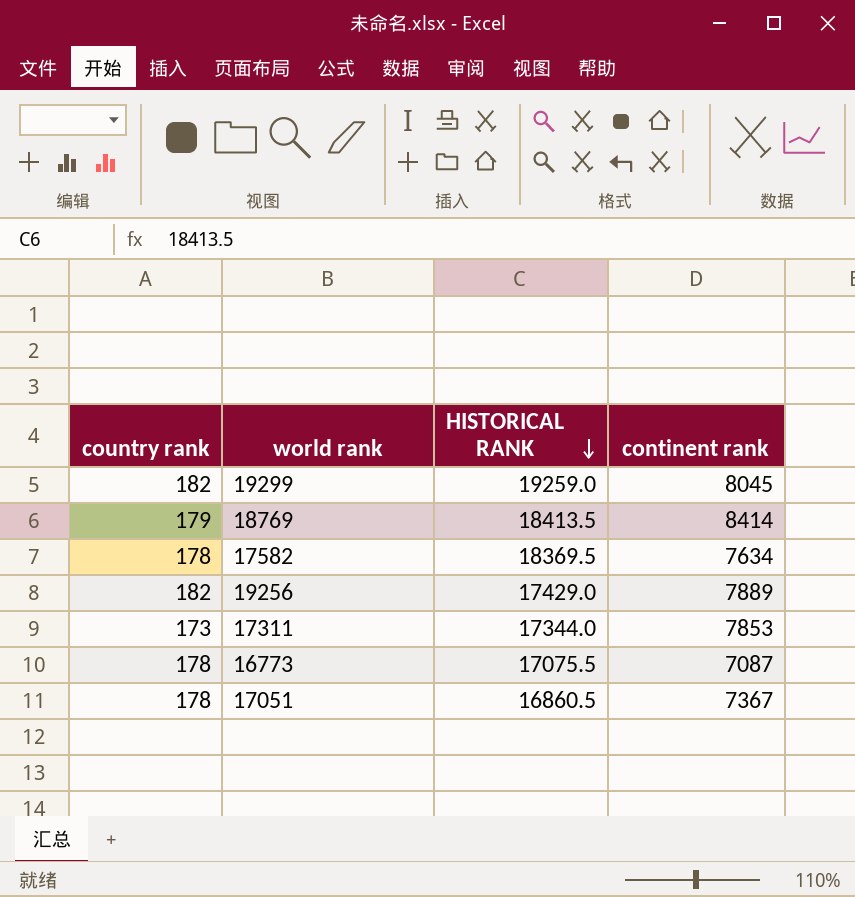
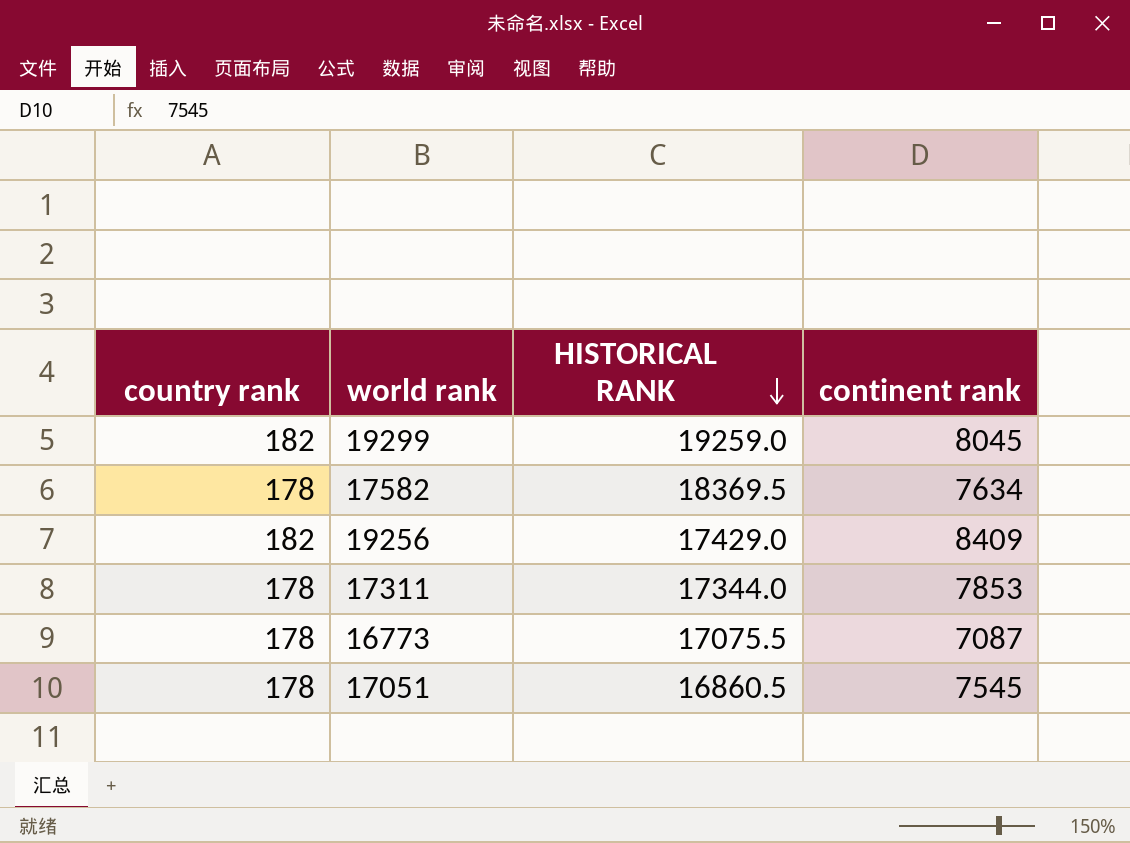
row 18769: 179 | 18413.5 | 8414 -> none
19256 | continent rank: 7889 -> 8409
17311 | country rank: 173 -> 178
17051 | continent rank: 7367 -> 7545

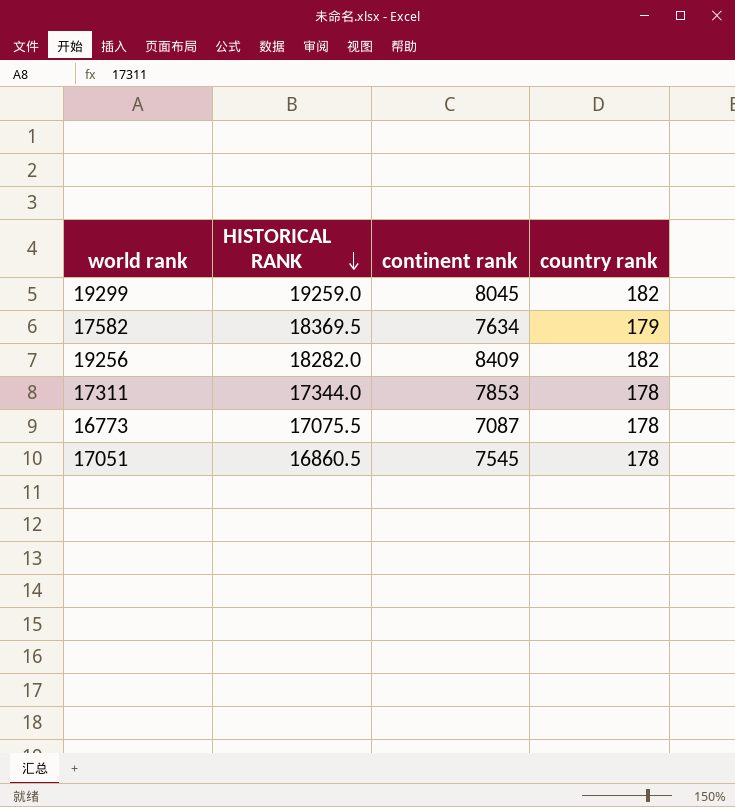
column country rank | position: 1 -> 4
17582 | country rank: 178 -> 179
19256 | HISTORICAL RANK: 17429.0 -> 18282.0

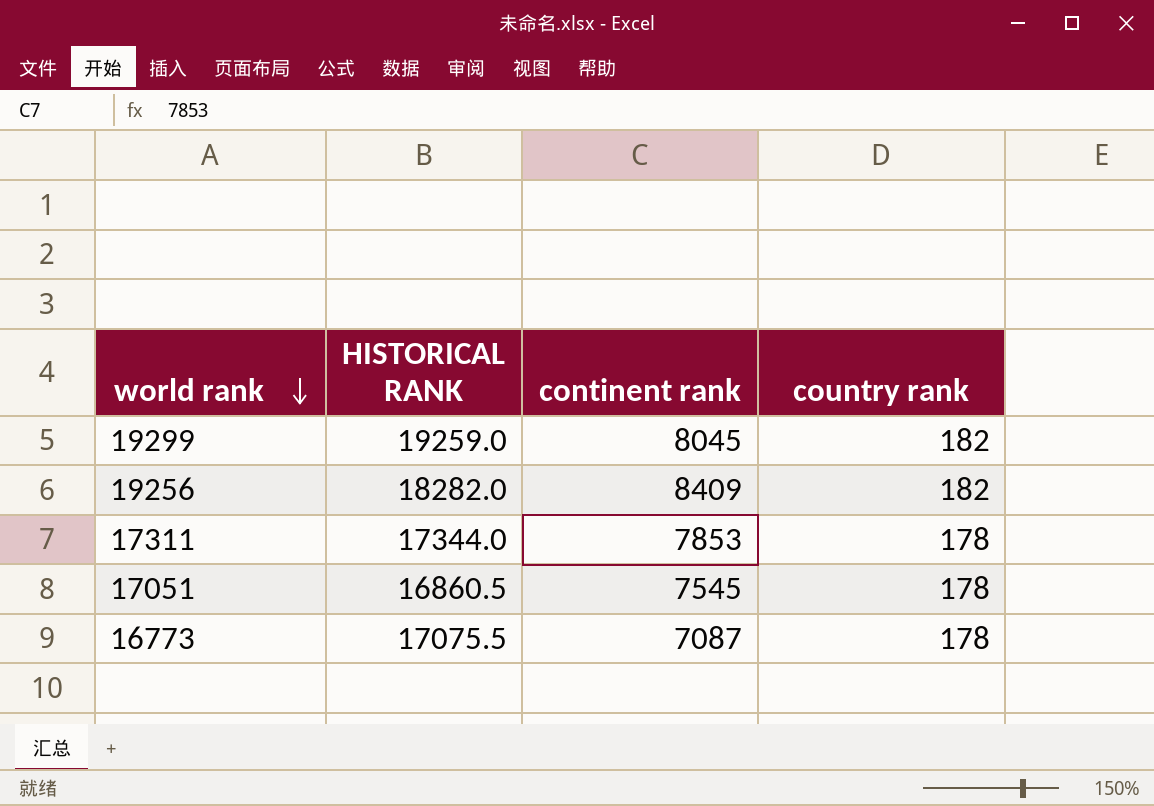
row order: HISTORICAL RANK descending -> world rank descending
row 17582: 18369.5 | 7634 | 179 -> none

